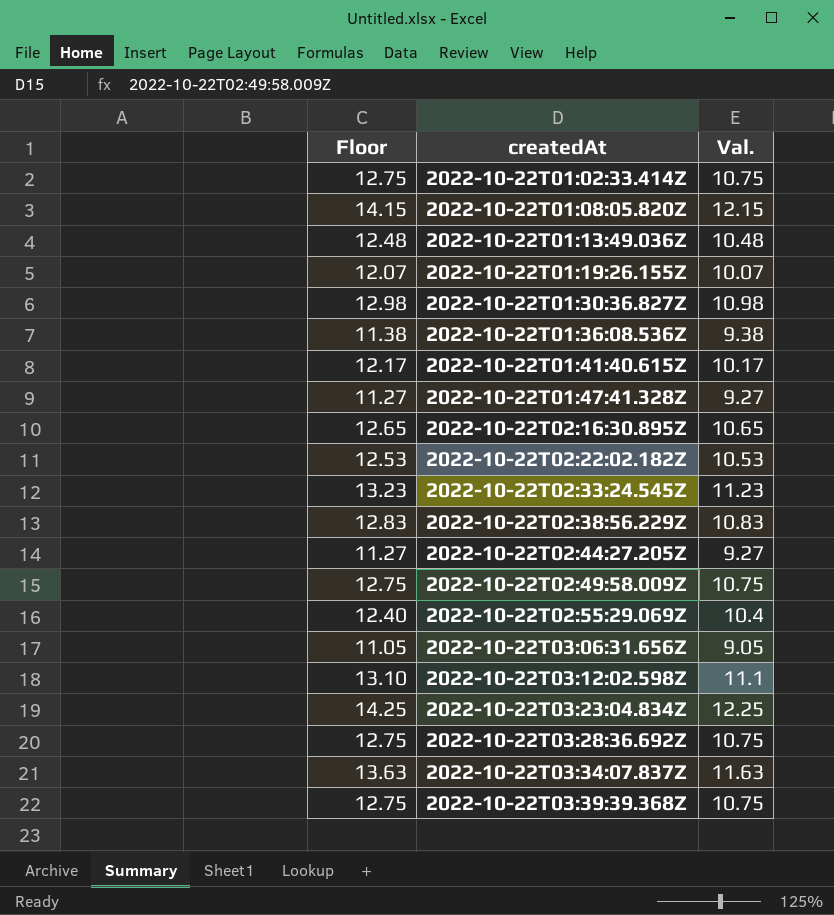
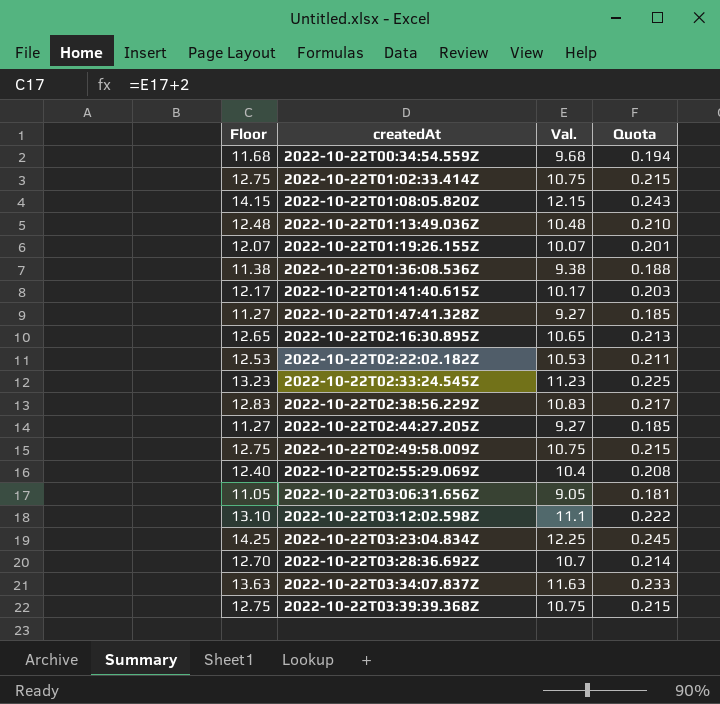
column Quota | formula: none -> [Val.] * 0.02
row 2022-10-22T01:30:36.827Z: 12.98 | 10.98 -> none
row 2022-10-22T00:34:54.559Z: none -> 11.68 | 9.68 | 0.194
2022-10-22T03:28:36.692Z | Floor: 12.75 -> 12.70
2022-10-22T03:28:36.692Z | Val.: 10.75 -> 10.7

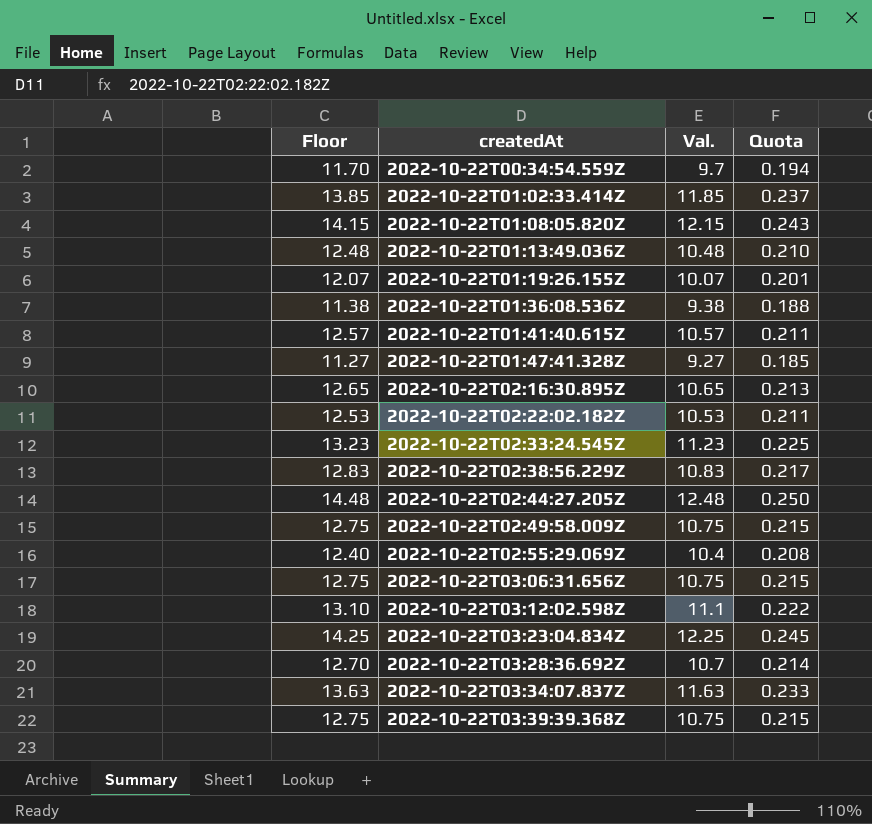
2022-10-22T00:34:54.559Z | Floor: 11.68 -> 11.70
2022-10-22T00:34:54.559Z | Val.: 9.68 -> 9.7
2022-10-22T01:02:33.414Z | Floor: 12.75 -> 13.85
2022-10-22T01:02:33.414Z | Val.: 10.75 -> 11.85
2022-10-22T01:02:33.414Z | Quota: 0.215 -> 0.237
2022-10-22T01:41:40.615Z | Floor: 12.17 -> 12.57
2022-10-22T01:41:40.615Z | Val.: 10.17 -> 10.57
2022-10-22T01:41:40.615Z | Quota: 0.203 -> 0.211
2022-10-22T02:44:27.205Z | Floor: 11.27 -> 14.48
2022-10-22T02:44:27.205Z | Val.: 9.27 -> 12.48
2022-10-22T02:44:27.205Z | Quota: 0.185 -> 0.250
2022-10-22T03:06:31.656Z | Floor: 11.05 -> 12.75
2022-10-22T03:06:31.656Z | Val.: 9.05 -> 10.75
2022-10-22T03:06:31.656Z | Quota: 0.181 -> 0.215

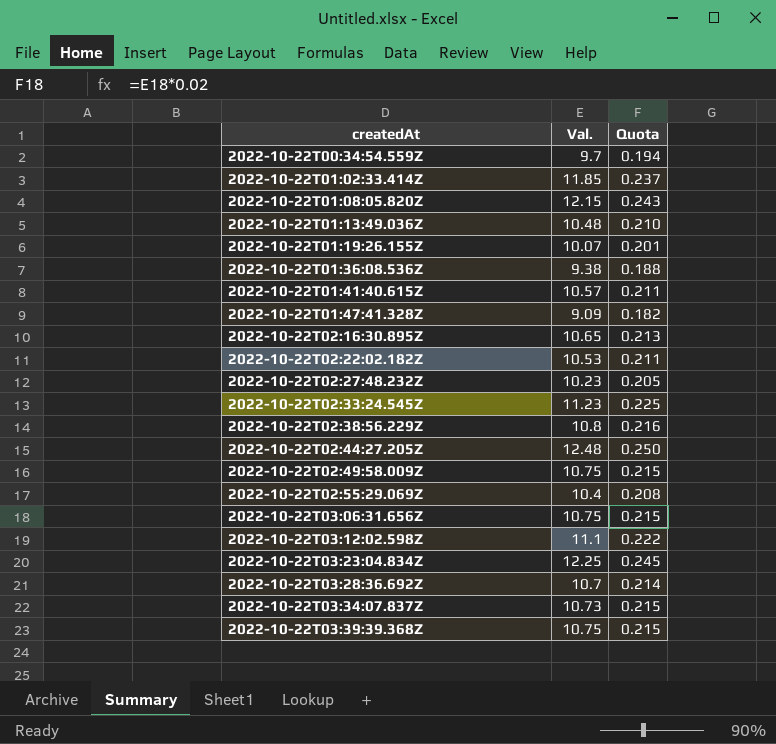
column Floor | formula: [Val.] + 2 -> none
2022-10-22T01:47:41.328Z | Val.: 9.27 -> 9.09
2022-10-22T01:47:41.328Z | Quota: 0.185 -> 0.182
row 2022-10-22T02:27:48.232Z: none -> 10.23 | 0.205
2022-10-22T02:38:56.229Z | Val.: 10.83 -> 10.8
2022-10-22T02:38:56.229Z | Quota: 0.217 -> 0.216
2022-10-22T03:34:07.837Z | Val.: 11.63 -> 10.73
2022-10-22T03:34:07.837Z | Quota: 0.233 -> 0.215

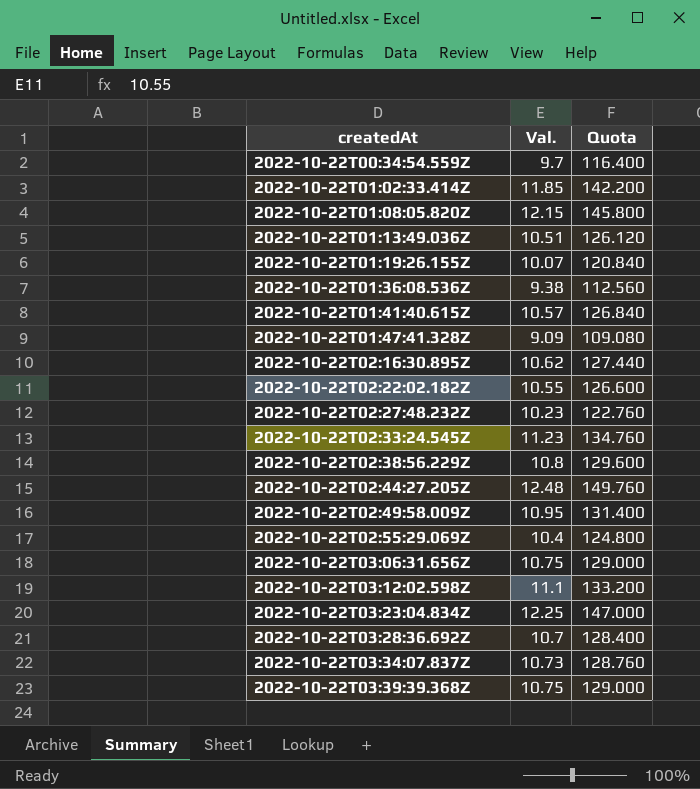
column Quota | formula: [Val.] * 0.02 -> [Val.] * 12
2022-10-22T01:13:49.036Z | Val.: 10.48 -> 10.51
2022-10-22T02:16:30.895Z | Val.: 10.65 -> 10.62
2022-10-22T02:22:02.182Z | Val.: 10.53 -> 10.55
2022-10-22T02:49:58.009Z | Val.: 10.75 -> 10.95

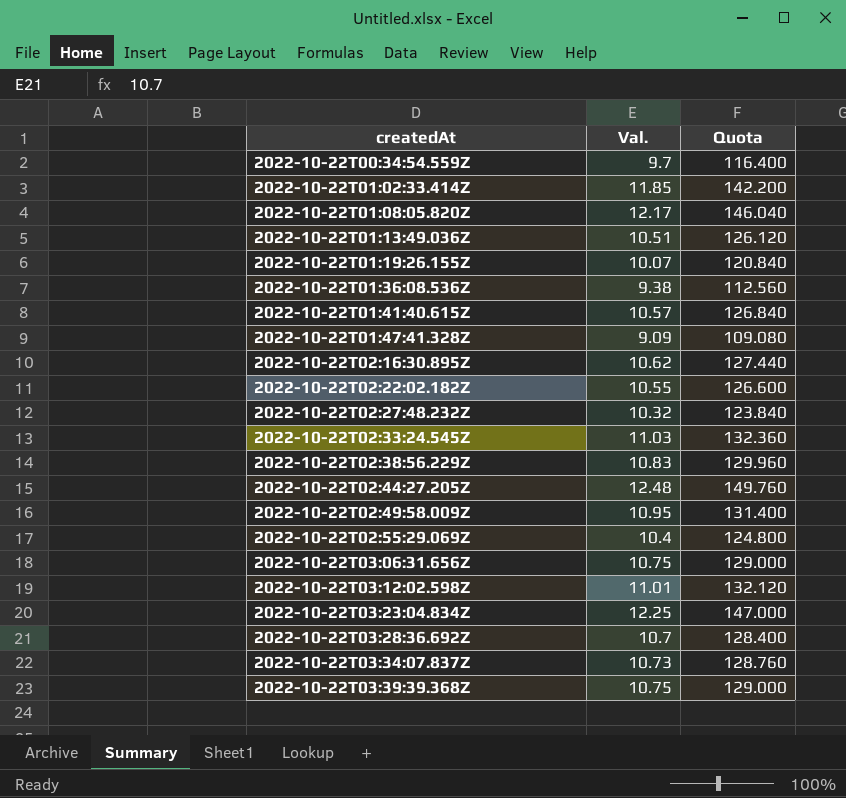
2022-10-22T01:08:05.820Z | Val.: 12.15 -> 12.17
2022-10-22T01:08:05.820Z | Quota: 145.800 -> 146.040
2022-10-22T02:27:48.232Z | Val.: 10.23 -> 10.32
2022-10-22T02:27:48.232Z | Quota: 122.760 -> 123.840
2022-10-22T02:33:24.545Z | Val.: 11.23 -> 11.03
2022-10-22T02:33:24.545Z | Quota: 134.760 -> 132.360
2022-10-22T02:38:56.229Z | Val.: 10.8 -> 10.83
2022-10-22T02:38:56.229Z | Quota: 129.600 -> 129.960
2022-10-22T03:12:02.598Z | Val.: 11.1 -> 11.01
2022-10-22T03:12:02.598Z | Quota: 133.200 -> 132.120

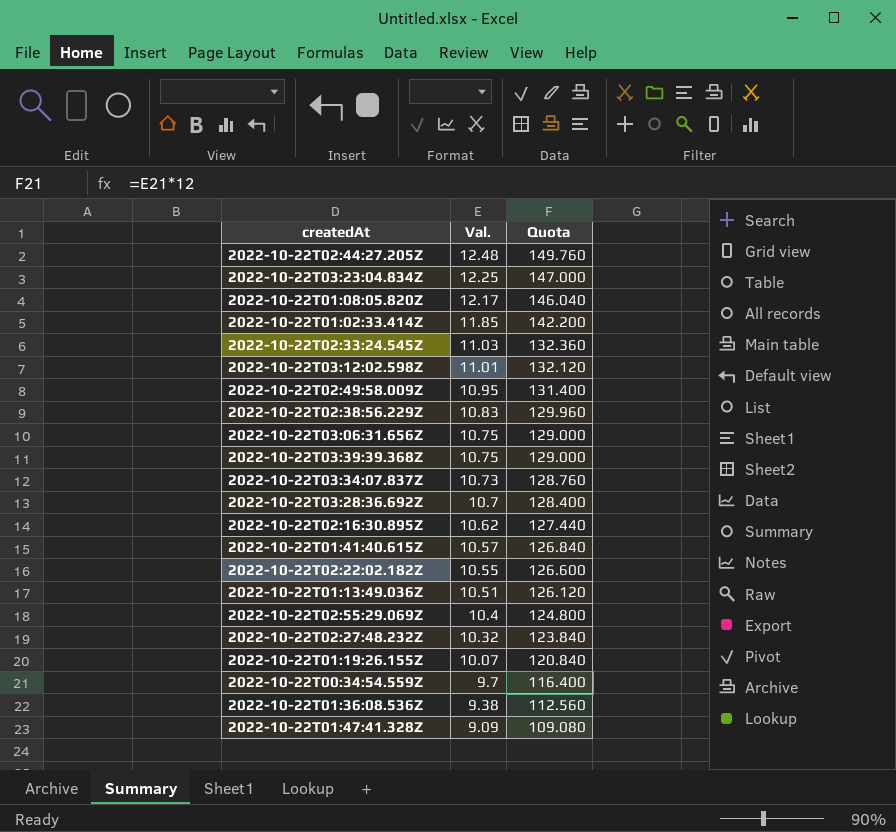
row order: createdAt ascending -> Val. descending

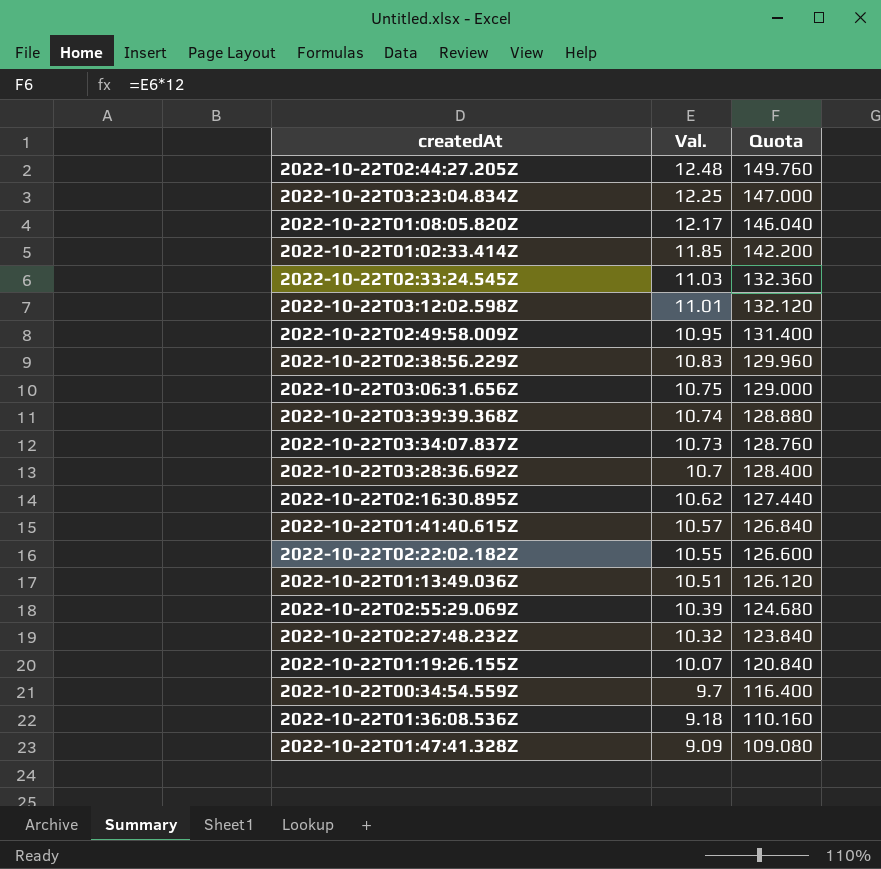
2022-10-22T03:39:39.368Z | Val.: 10.75 -> 10.74
2022-10-22T03:39:39.368Z | Quota: 129.000 -> 128.880
2022-10-22T02:55:29.069Z | Val.: 10.4 -> 10.39
2022-10-22T02:55:29.069Z | Quota: 124.800 -> 124.680
2022-10-22T01:36:08.536Z | Val.: 9.38 -> 9.18
2022-10-22T01:36:08.536Z | Quota: 112.560 -> 110.160

